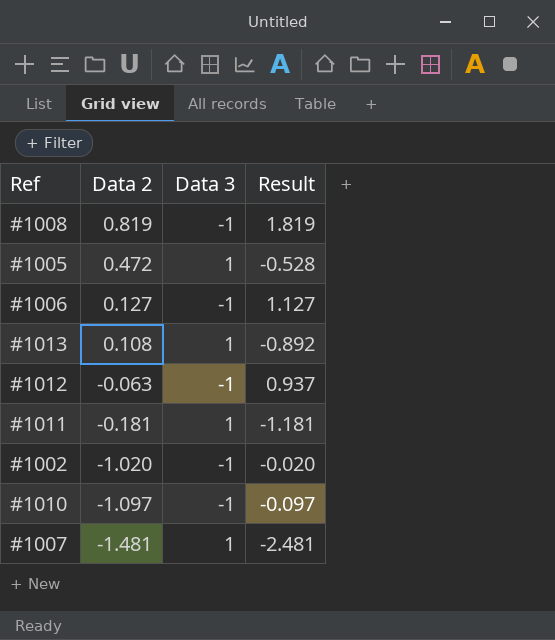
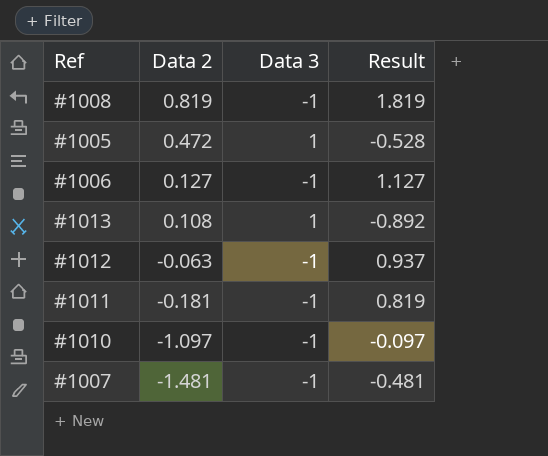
row #1002: -1.020 | -1 | -0.020 -> none
#1011 | Data 3: 1 -> -1
#1011 | Result: -1.181 -> 0.819
#1007 | Data 3: 1 -> -1
#1007 | Result: -2.481 -> -0.481

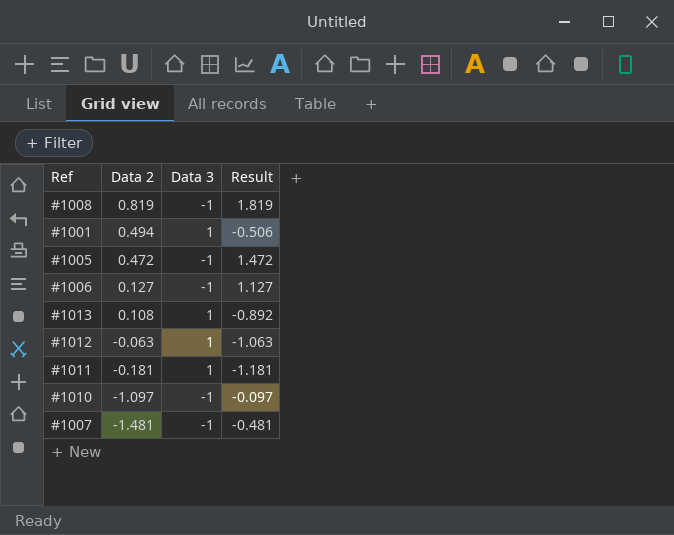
row #1001: none -> 0.494 | 1 | -0.506
#1005 | Data 3: 1 -> -1
#1005 | Result: -0.528 -> 1.472
#1012 | Data 3: -1 -> 1
#1012 | Result: 0.937 -> -1.063
#1011 | Data 3: -1 -> 1
#1011 | Result: 0.819 -> -1.181

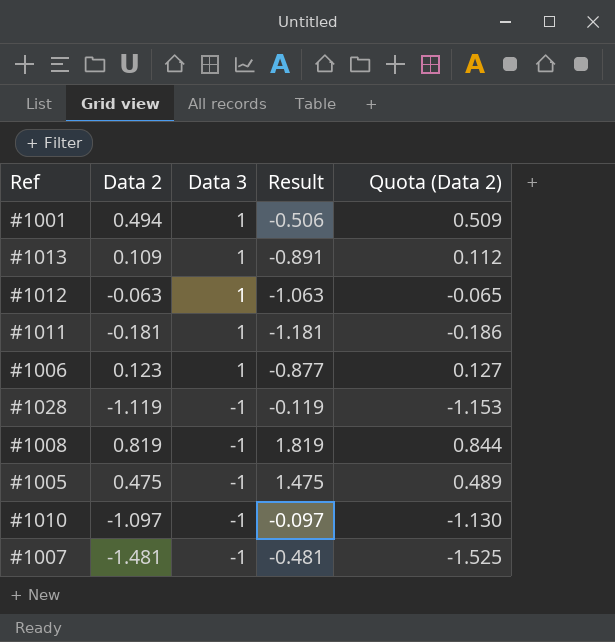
row order: Data 2 descending -> Data 3 descending
column Quota (Data 2) | formula: none -> [Data 2] * 1.03
#1013 | Data 2: 0.108 -> 0.109
#1013 | Result: -0.892 -> -0.891
#1006 | Data 2: 0.127 -> 0.123
#1006 | Data 3: -1 -> 1
#1006 | Result: 1.127 -> -0.877
row #1028: none -> -1.119 | -1 | -0.119 | -1.153
#1005 | Data 2: 0.472 -> 0.475
#1005 | Result: 1.472 -> 1.475

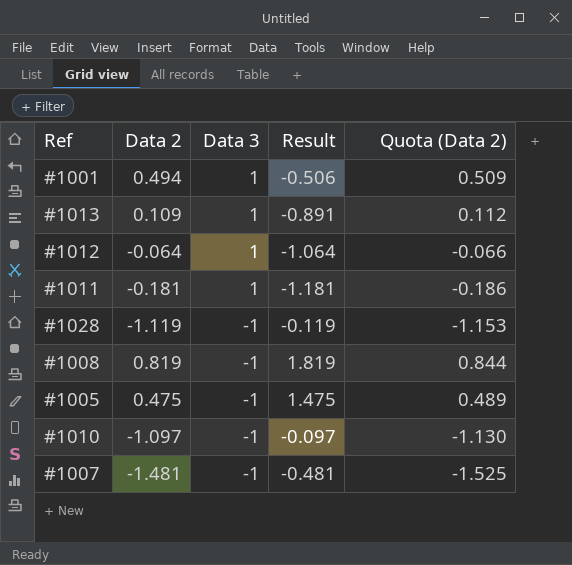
row #1006: 0.123 | 1 | -0.877 | 0.127 -> none
#1012 | Data 2: -0.063 -> -0.064
#1012 | Result: -1.063 -> -1.064
#1012 | Quota (Data 2): -0.065 -> -0.066

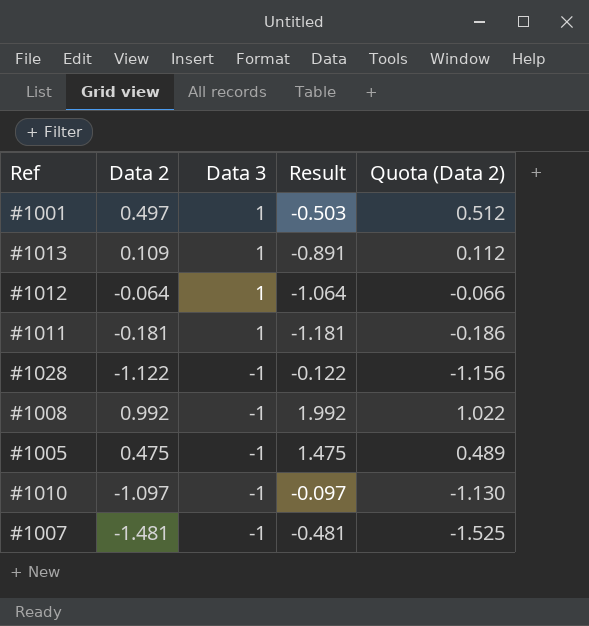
#1001 | Data 2: 0.494 -> 0.497
#1001 | Result: -0.506 -> -0.503
#1001 | Quota (Data 2): 0.509 -> 0.512
#1028 | Data 2: -1.119 -> -1.122
#1028 | Result: -0.119 -> -0.122
#1028 | Quota (Data 2): -1.153 -> -1.156
#1008 | Data 2: 0.819 -> 0.992
#1008 | Result: 1.819 -> 1.992
#1008 | Quota (Data 2): 0.844 -> 1.022

